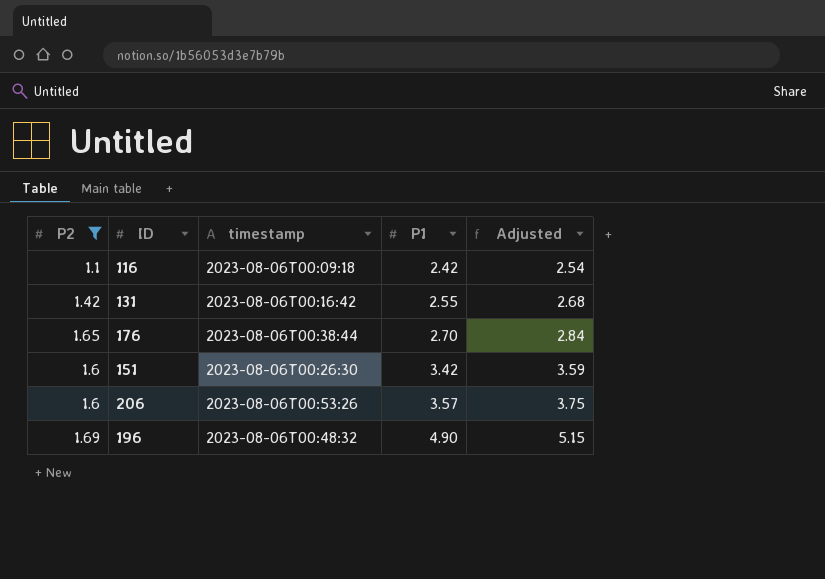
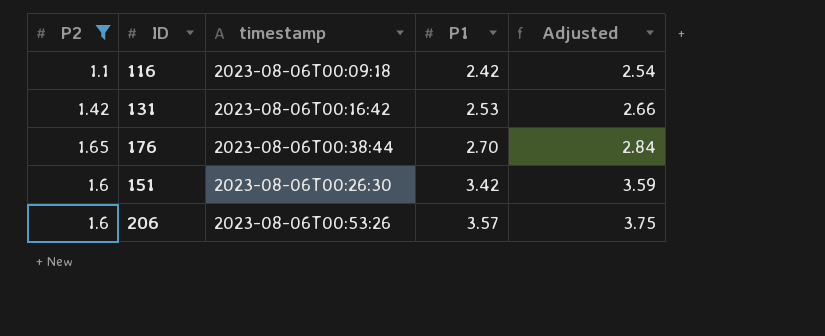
row 196: 1.69 | 2023-08-06T00:48:32 | 4.90 | 5.15 -> none
131 | P1: 2.55 -> 2.53
131 | Adjusted: 2.68 -> 2.66

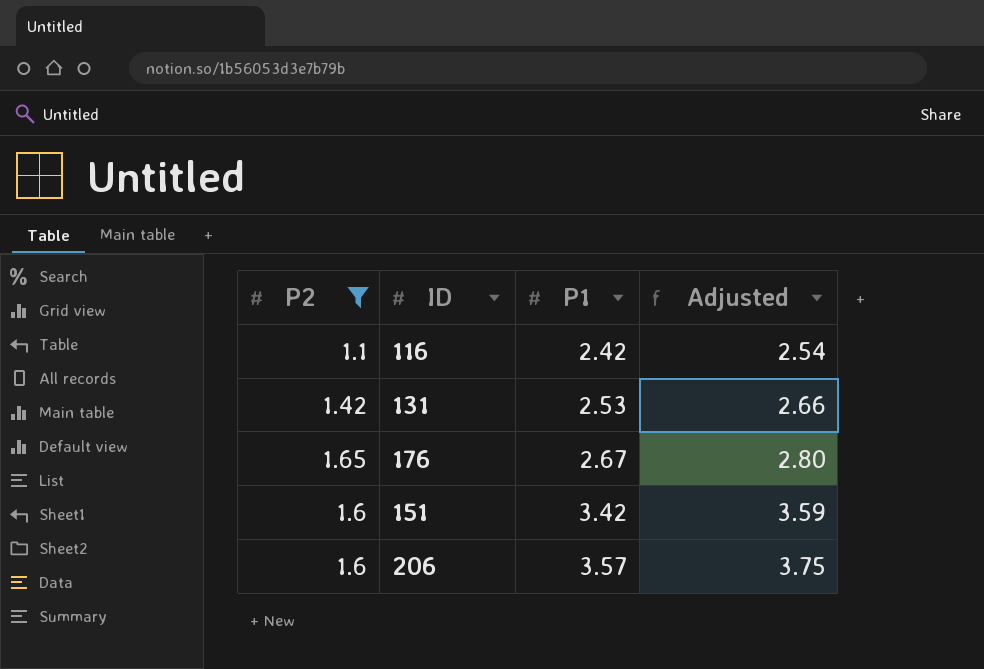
column timestamp | position: 3 -> none
176 | P1: 2.70 -> 2.67
176 | Adjusted: 2.84 -> 2.80

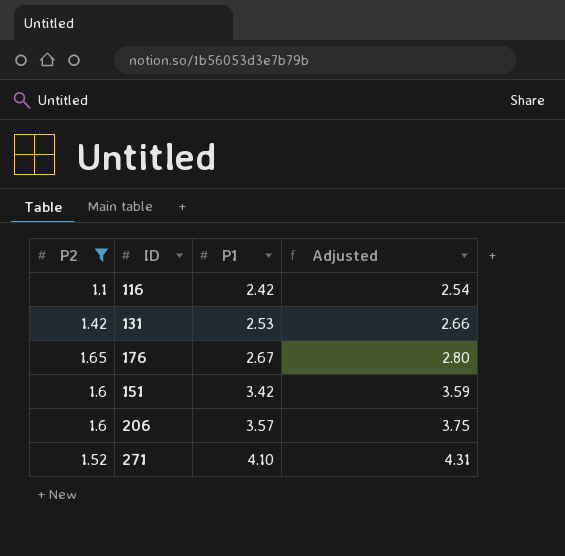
row 271: none -> 1.52 | 4.10 | 4.31

